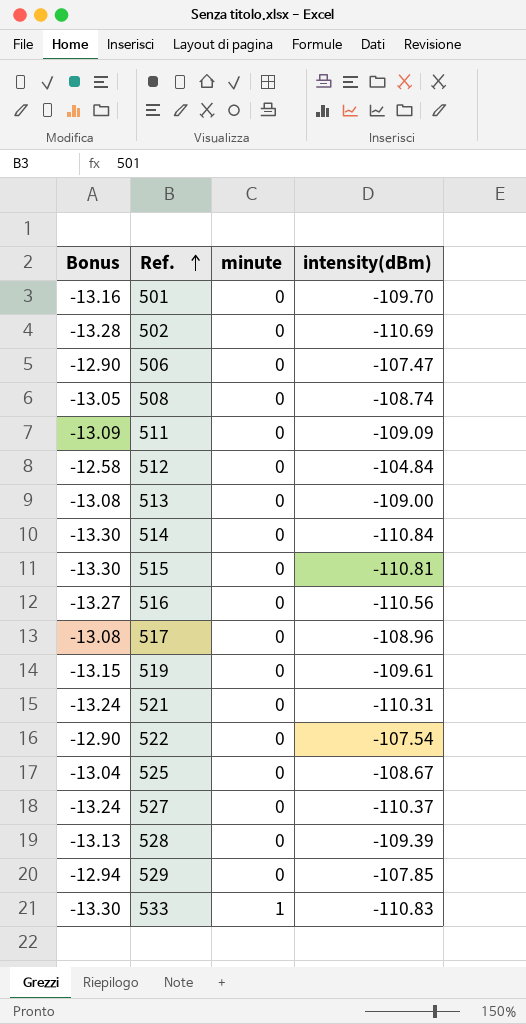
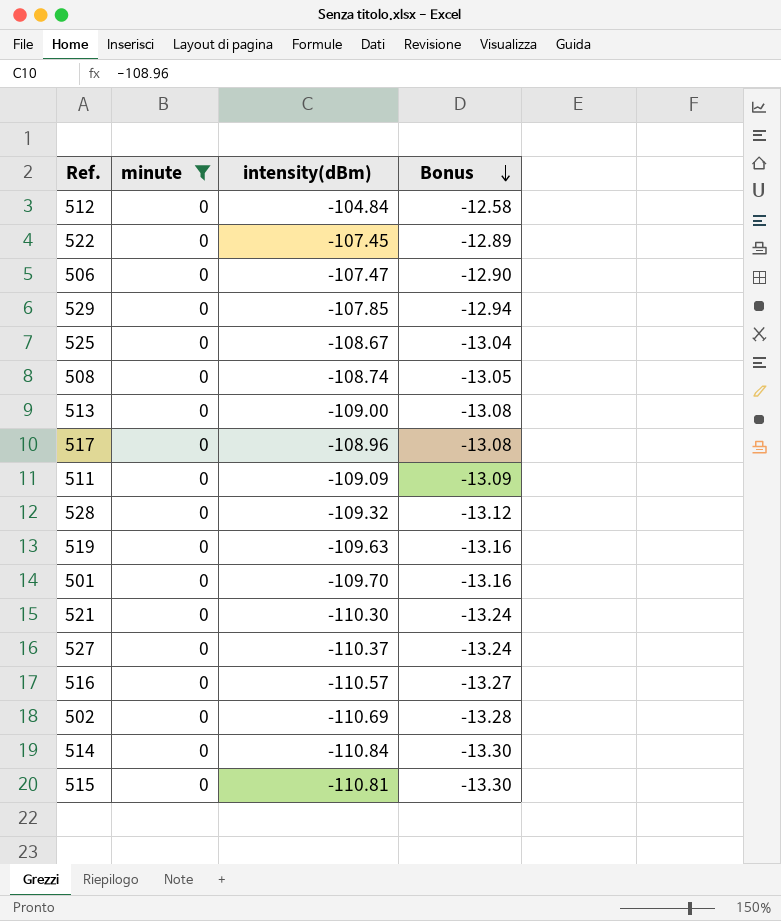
filter: none -> minute = 0
row order: Ref. ascending -> Bonus descending
column Bonus | position: 1 -> 4
522 | intensity(dBm): -107.54 -> -107.45
522 | Bonus: -12.90 -> -12.89
528 | intensity(dBm): -109.39 -> -109.32
528 | Bonus: -13.13 -> -13.12
519 | intensity(dBm): -109.61 -> -109.63
519 | Bonus: -13.15 -> -13.16
521 | intensity(dBm): -110.31 -> -110.30
516 | intensity(dBm): -110.56 -> -110.57

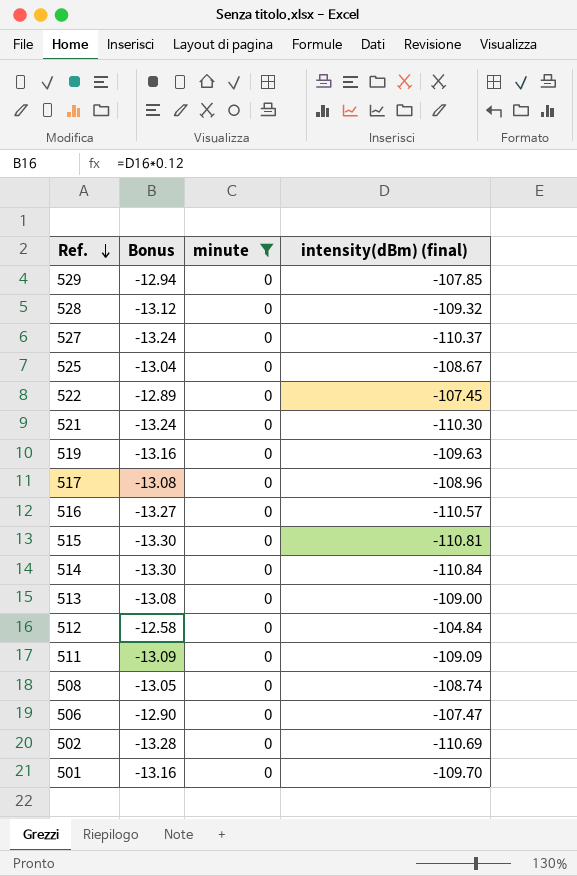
row order: Bonus descending -> Ref. descending
column Bonus | position: 4 -> 2
column name: intensity(dBm) -> intensity(dBm) (final)

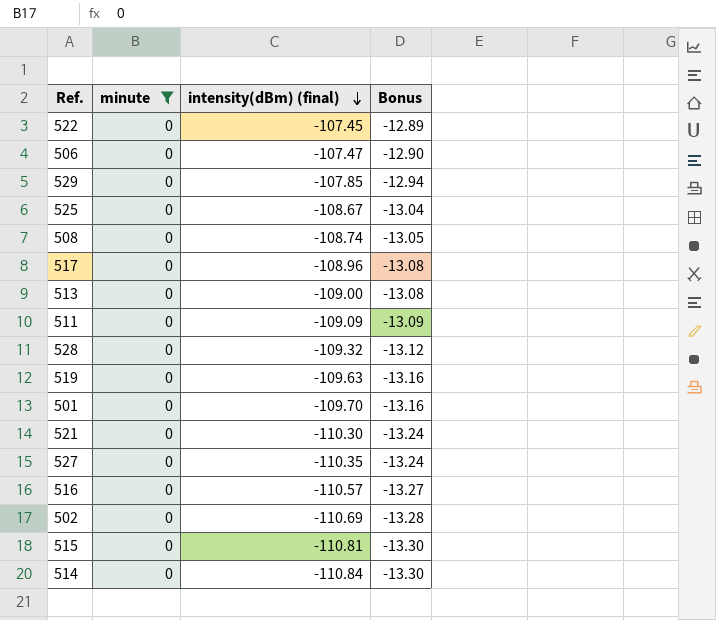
row order: Ref. descending -> intensity(dBm) (final) descending
column Bonus | position: 2 -> 4
row 512: -12.58 | 0 | -104.84 -> none
527 | intensity(dBm) (final): -110.37 -> -110.35

